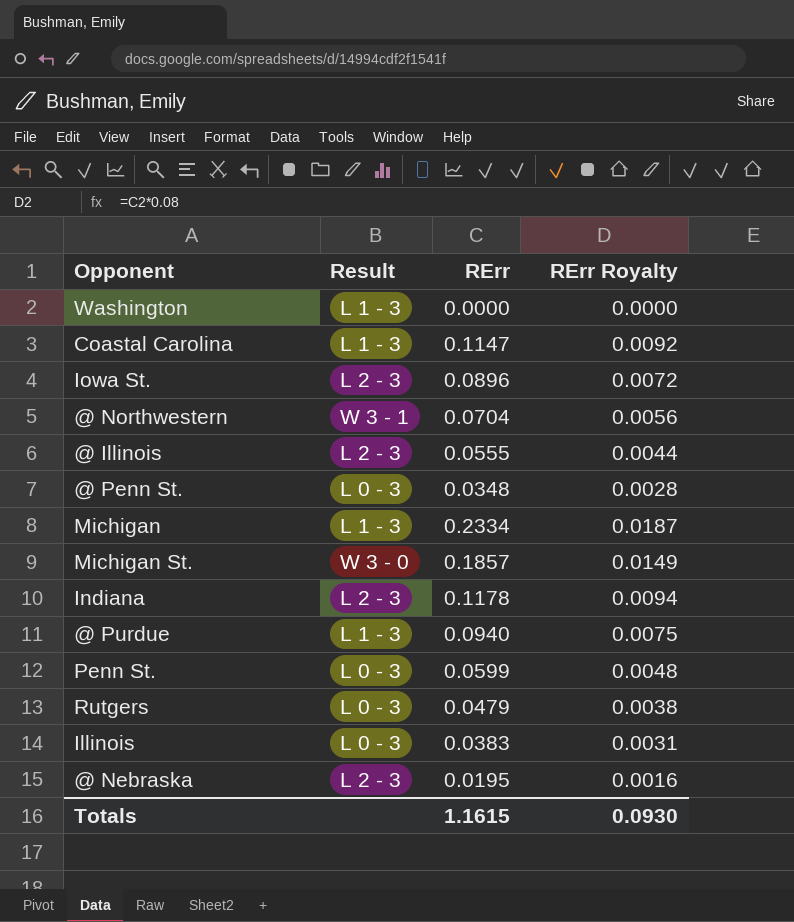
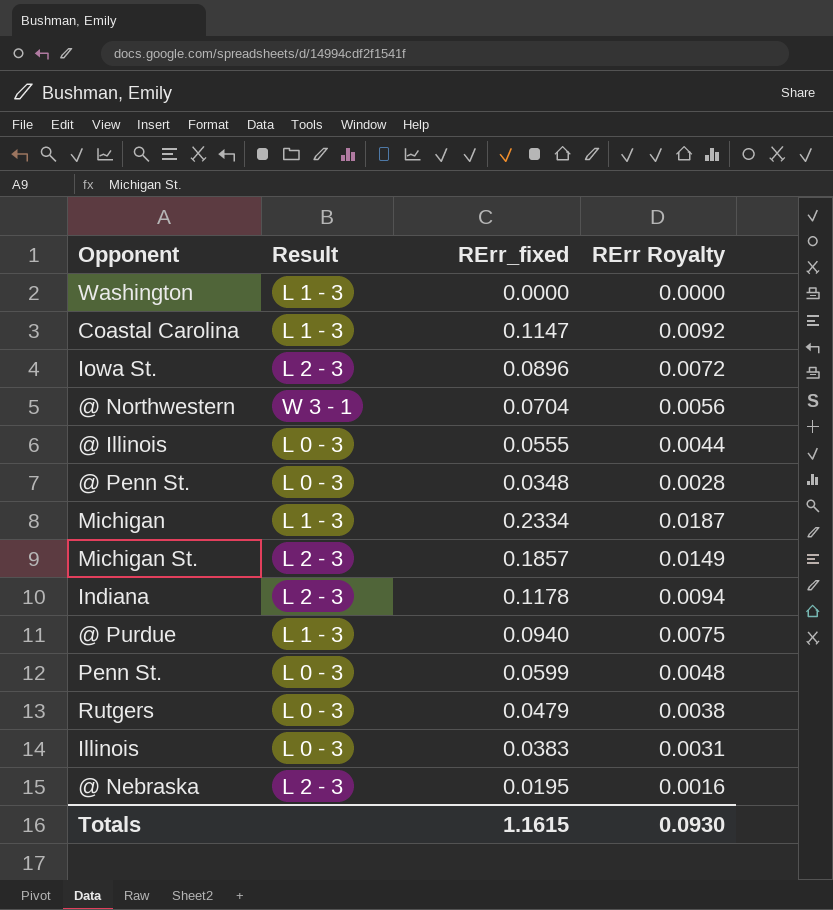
column name: RErr -> RErr_fixed
@ Illinois | Result: L 2 - 3 -> L 0 - 3
Michigan St. | Result: W 3 - 0 -> L 2 - 3

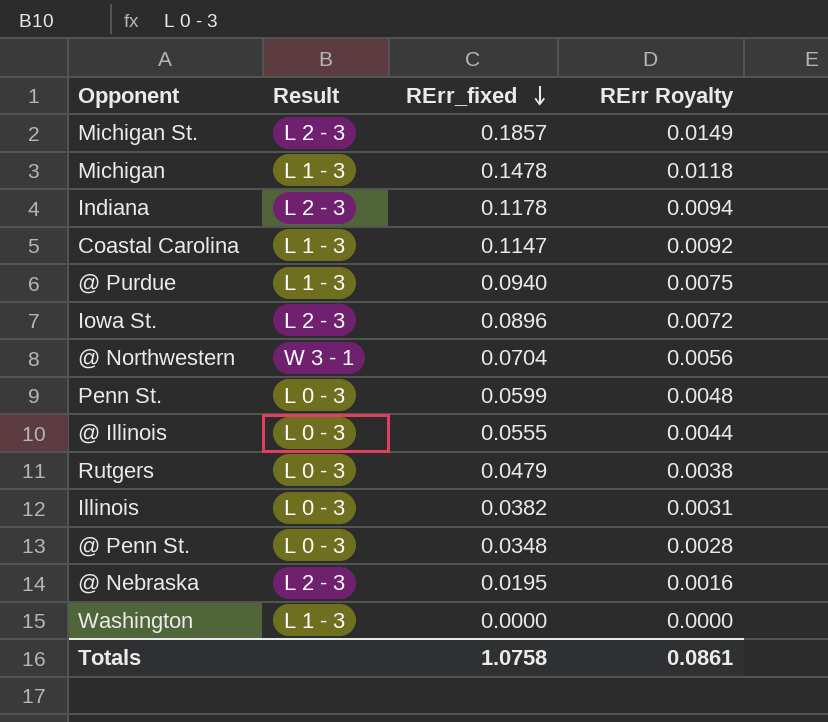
row order: none -> RErr_fixed descending
Michigan | RErr_fixed: 0.2334 -> 0.1478
Michigan | RErr Royalty: 0.0187 -> 0.0118
Illinois | RErr_fixed: 0.0383 -> 0.0382
Totals | RErr_fixed: 1.1615 -> 1.0758
Totals | RErr Royalty: 0.0930 -> 0.0861

